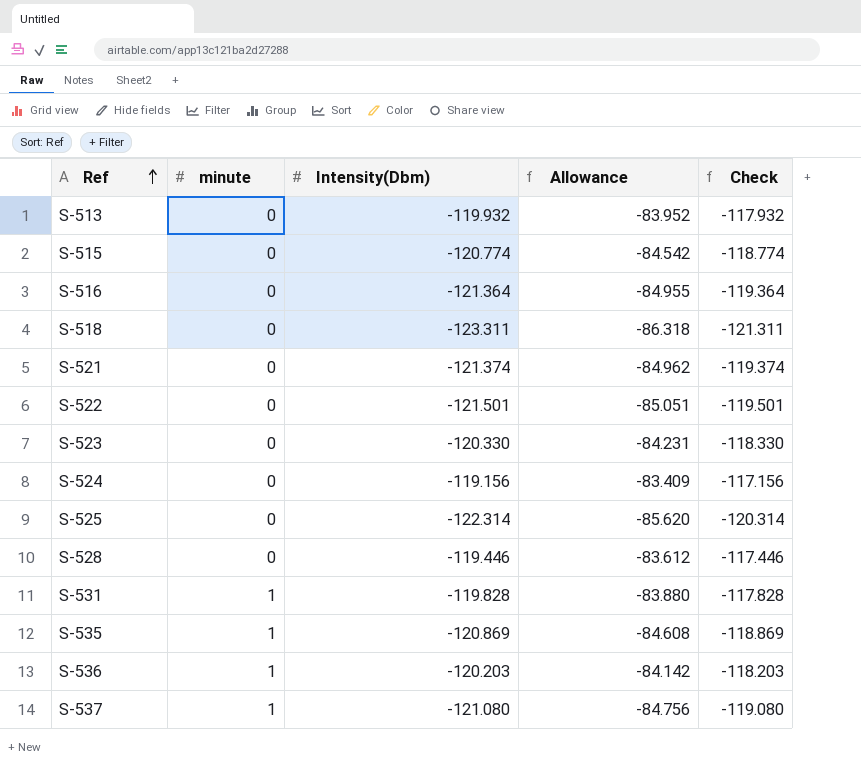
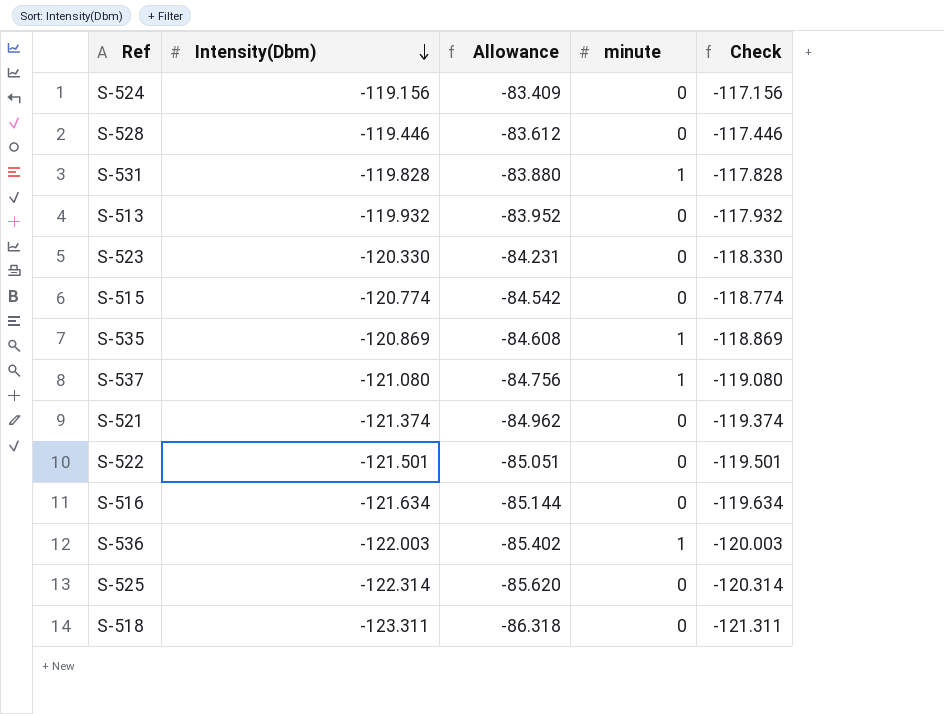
row order: Ref ascending -> Intensity(Dbm) descending
column minute | position: 2 -> 4
S-516 | Intensity(Dbm): -121.364 -> -121.634
S-516 | Allowance: -84.955 -> -85.144
S-516 | Check: -119.364 -> -119.634
S-536 | Intensity(Dbm): -120.203 -> -122.003
S-536 | Allowance: -84.142 -> -85.402
S-536 | Check: -118.203 -> -120.003

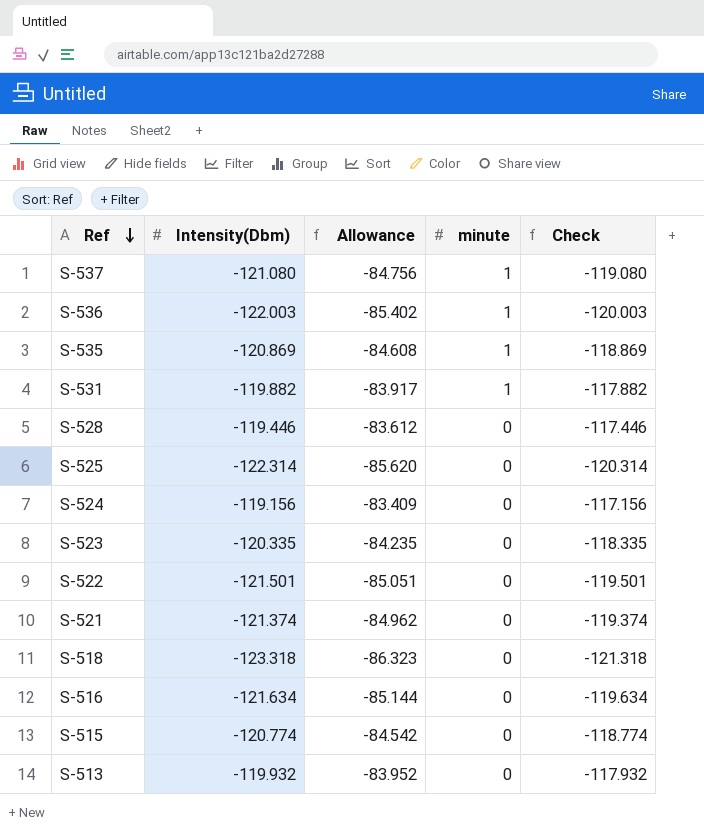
row order: Intensity(Dbm) descending -> Ref descending
S-531 | Intensity(Dbm): -119.828 -> -119.882
S-531 | Allowance: -83.880 -> -83.917
S-531 | Check: -117.828 -> -117.882
S-523 | Intensity(Dbm): -120.330 -> -120.335
S-523 | Allowance: -84.231 -> -84.235
S-523 | Check: -118.330 -> -118.335
S-518 | Intensity(Dbm): -123.311 -> -123.318
S-518 | Allowance: -86.318 -> -86.323
S-518 | Check: -121.311 -> -121.318

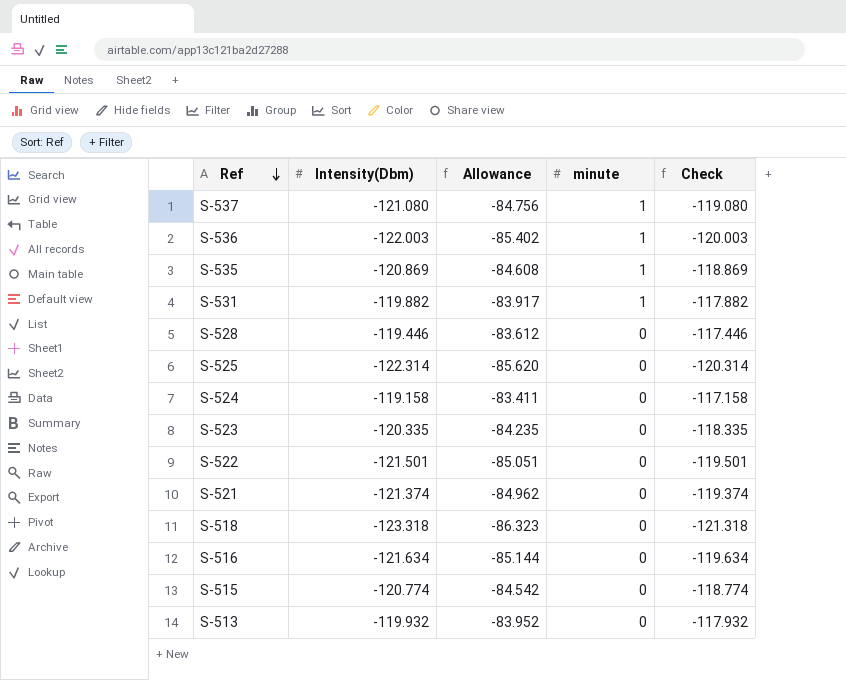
S-524 | Intensity(Dbm): -119.156 -> -119.158
S-524 | Allowance: -83.409 -> -83.411
S-524 | Check: -117.156 -> -117.158

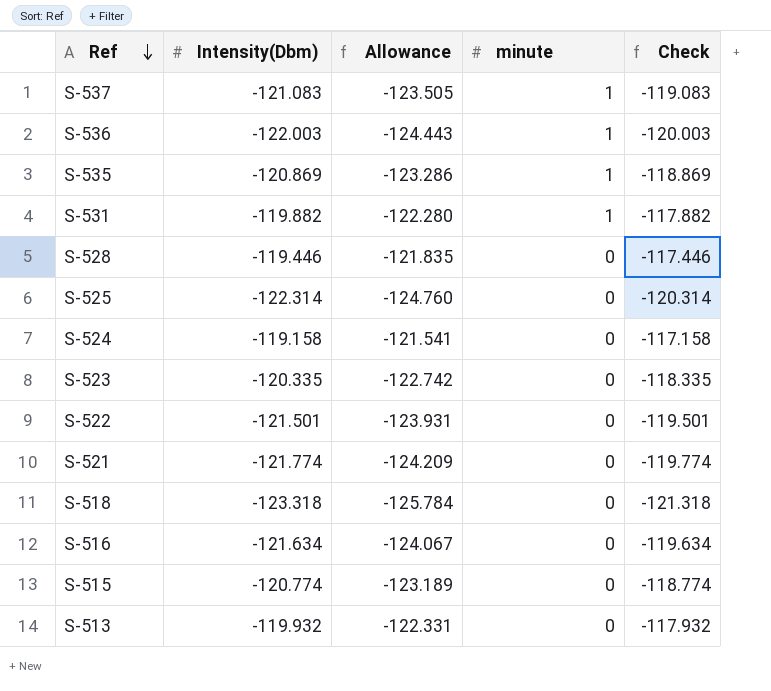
column Allowance | formula: [Intensity(Dbm)] * 0.7 -> [Intensity(Dbm)] * 1.02
S-537 | Intensity(Dbm): -121.080 -> -121.083
S-537 | Check: -119.080 -> -119.083
S-521 | Intensity(Dbm): -121.374 -> -121.774
S-521 | Check: -119.374 -> -119.774

